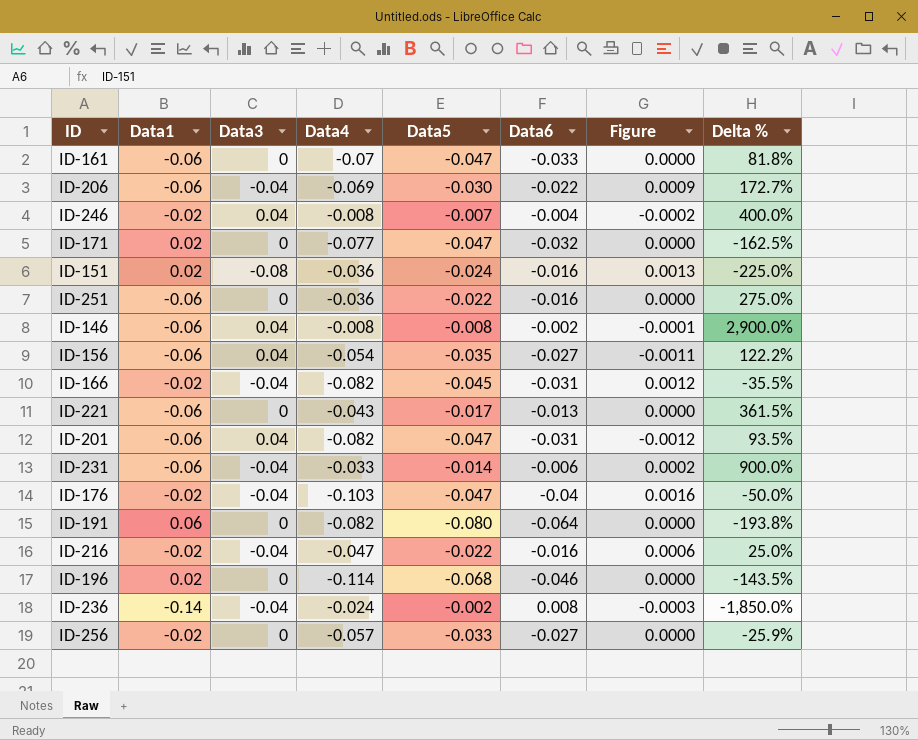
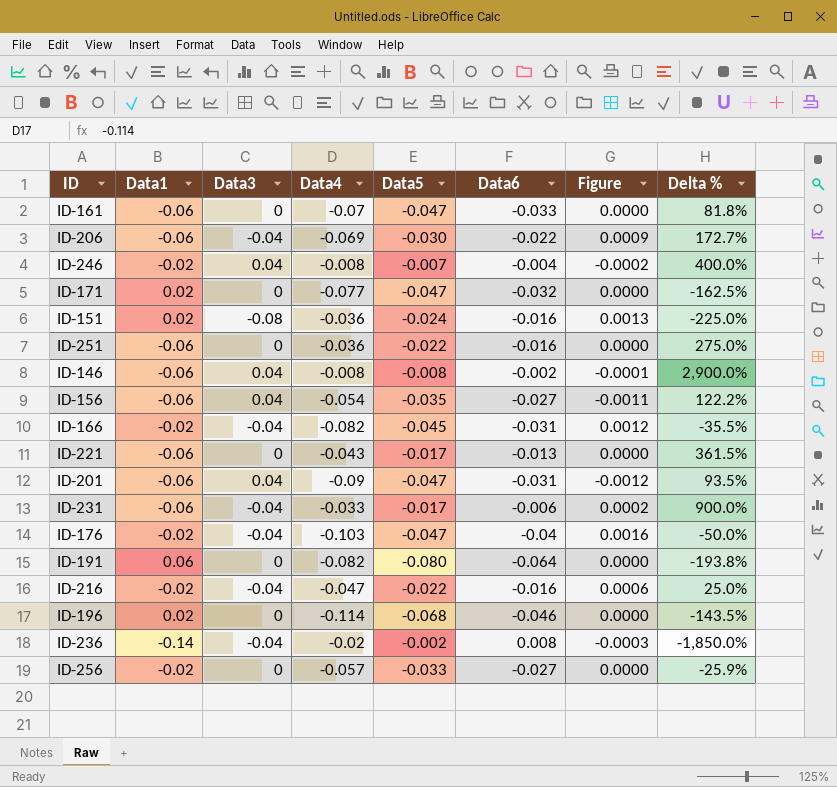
ID-201 | Data4: -0.082 -> -0.09
ID-231 | Data5: -0.014 -> -0.017
ID-236 | Data4: -0.024 -> -0.02

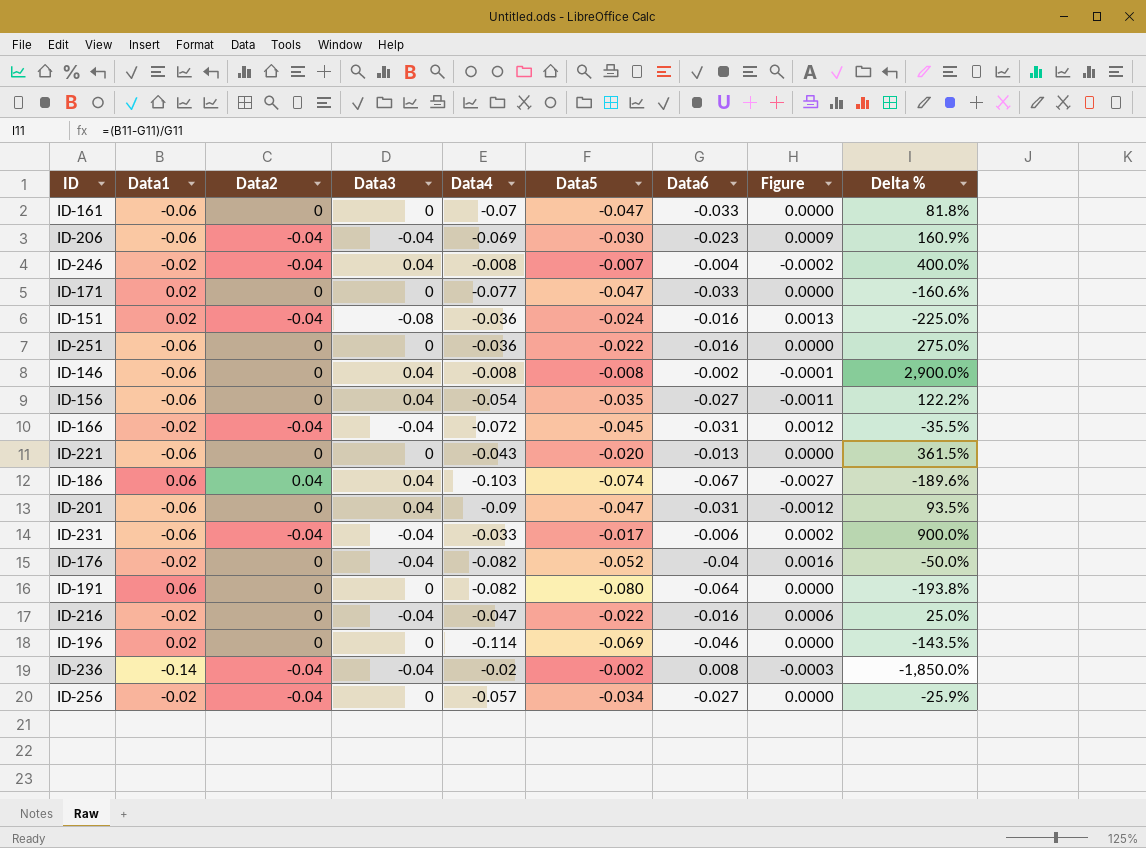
column Data2 | position: none -> 3
ID-206 | Data6: -0.022 -> -0.023
ID-206 | Delta %: 172.7% -> 160.9%
ID-171 | Data6: -0.032 -> -0.033
ID-171 | Delta %: -162.5% -> -160.6%
ID-166 | Data4: -0.082 -> -0.072
ID-221 | Data5: -0.017 -> -0.020
row ID-186: none -> 0.06 | 0.04 | 0.04 | -0.103 | -0.074 | -0.067 | -0.0027 | -189.6%
ID-176 | Data4: -0.103 -> -0.082
ID-176 | Data5: -0.047 -> -0.052
ID-196 | Data5: -0.068 -> -0.069
ID-256 | Data5: -0.033 -> -0.034

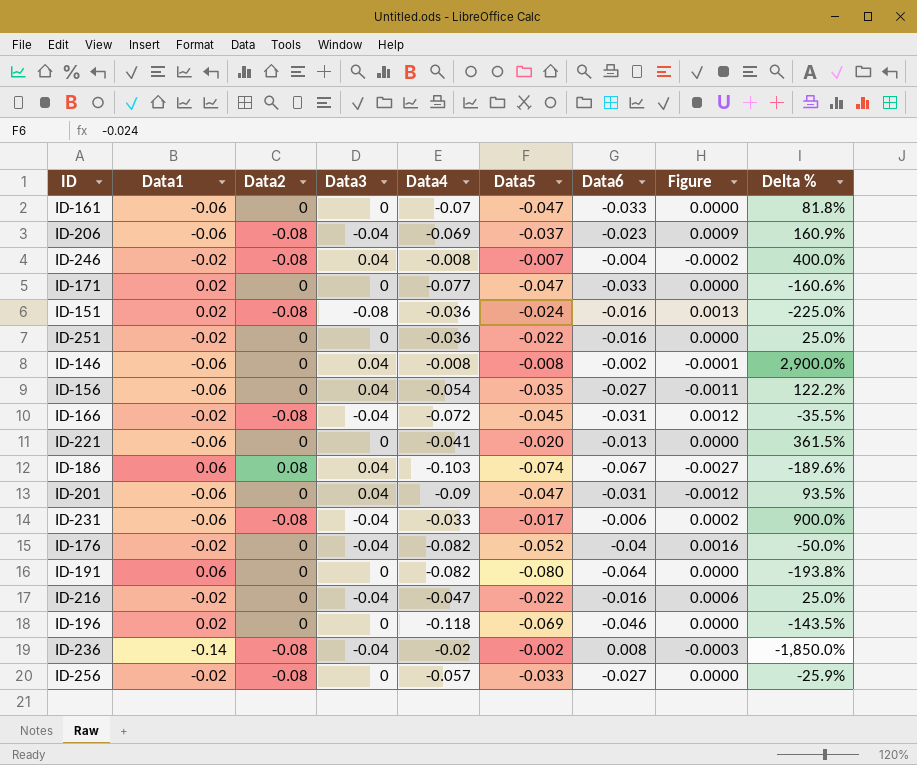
ID-206 | Data2: -0.04 -> -0.08
ID-206 | Data5: -0.030 -> -0.037
ID-246 | Data2: -0.04 -> -0.08
ID-151 | Data2: -0.04 -> -0.08
ID-251 | Data1: -0.06 -> -0.02
ID-251 | Delta %: 275.0% -> 25.0%
ID-166 | Data2: -0.04 -> -0.08
ID-221 | Data4: -0.043 -> -0.041
ID-186 | Data2: 0.04 -> 0.08
ID-231 | Data2: -0.04 -> -0.08
ID-196 | Data4: -0.114 -> -0.118
ID-236 | Data2: -0.04 -> -0.08
ID-256 | Data2: -0.04 -> -0.08
ID-256 | Data5: -0.034 -> -0.033

